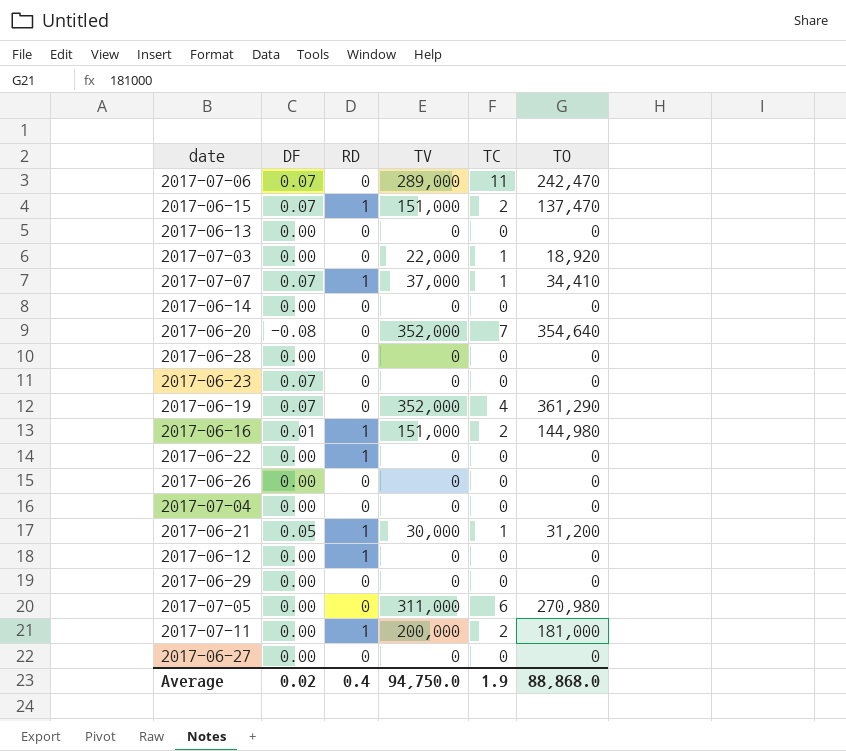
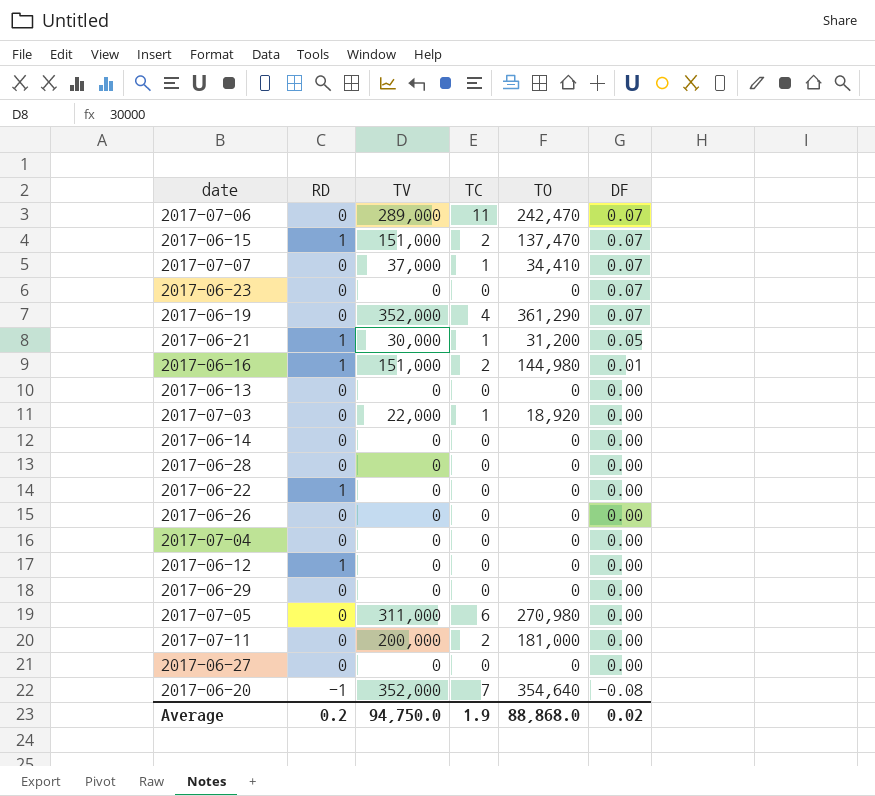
row order: none -> DF descending
column DF | position: 2 -> 6
2017-07-07 | RD: 1 -> 0
2017-07-11 | RD: 1 -> 0
2017-06-20 | RD: 0 -> -1
Average | RD: 0.4 -> 0.2

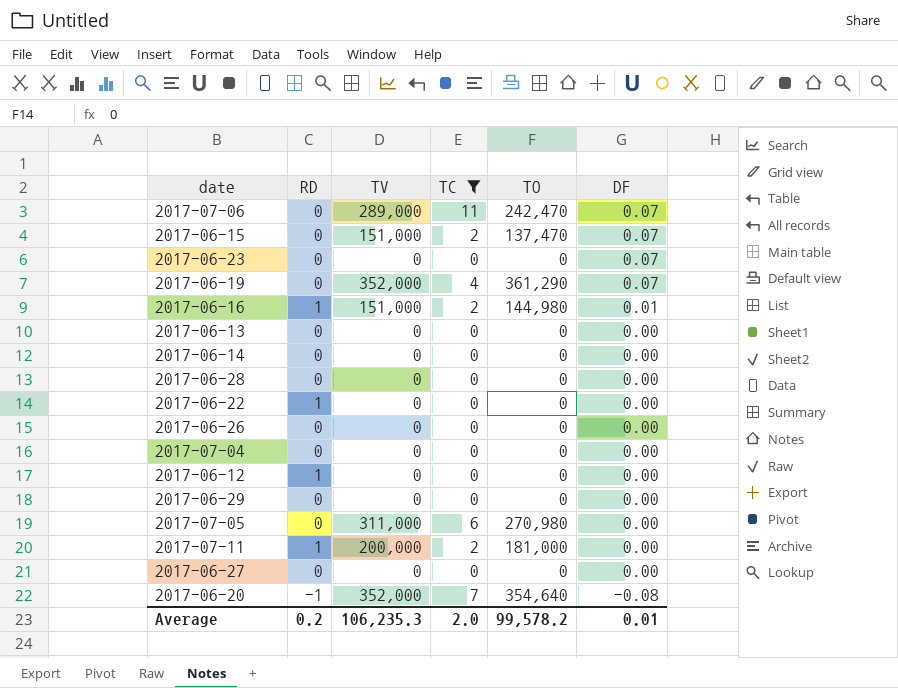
filter: none -> TC != 1
2017-06-15 | RD: 1 -> 0
2017-07-11 | RD: 0 -> 1
Average | TV: 94,750.0 -> 106,235.3
Average | TC: 1.9 -> 2.0
Average | TO: 88,868.0 -> 99,578.2
Average | DF: 0.02 -> 0.01

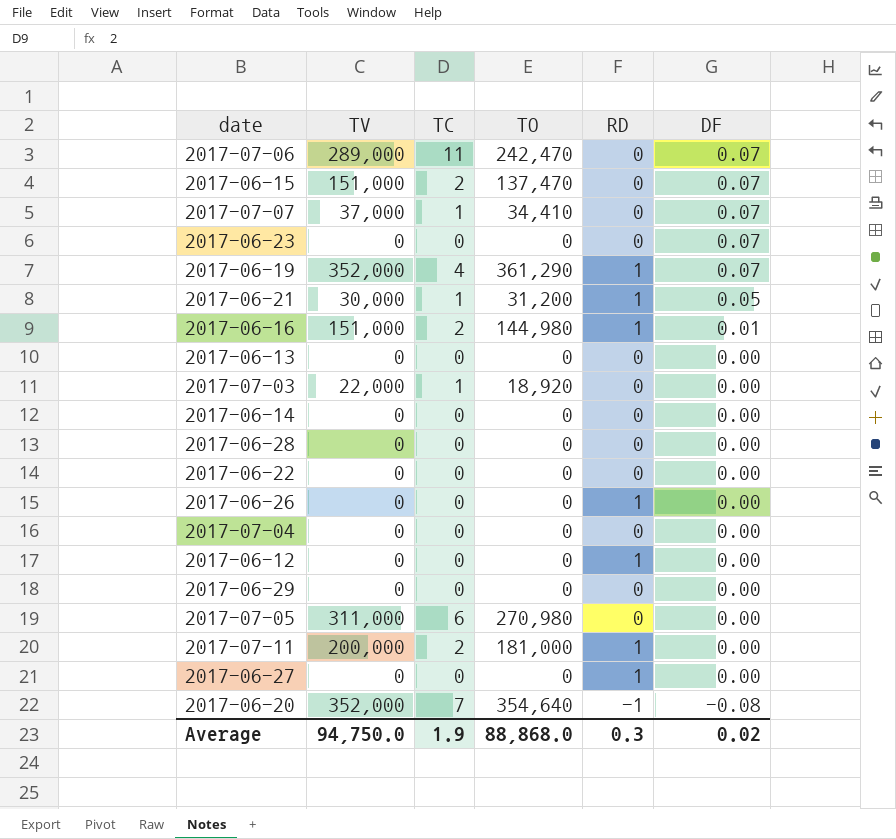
filter: TC != 1 -> none
column RD | position: 2 -> 5
2017-06-19 | RD: 0 -> 1
2017-06-22 | RD: 1 -> 0
2017-06-26 | RD: 0 -> 1
2017-06-27 | RD: 0 -> 1
Average | TV: 106,235.3 -> 94,750.0
Average | TC: 2.0 -> 1.9
Average | TO: 99,578.2 -> 88,868.0
Average | RD: 0.2 -> 0.3
Average | DF: 0.01 -> 0.02

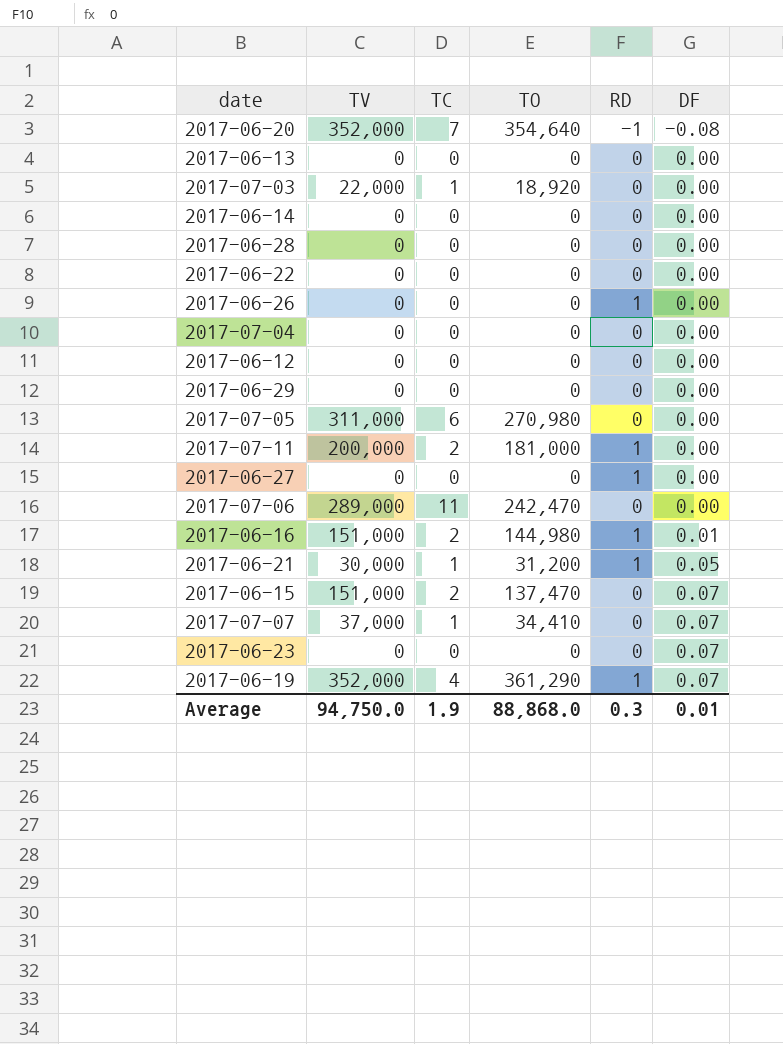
row order: DF descending -> DF ascending
2017-06-12 | RD: 1 -> 0
2017-07-06 | DF: 0.07 -> 0.00
Average | DF: 0.02 -> 0.01

